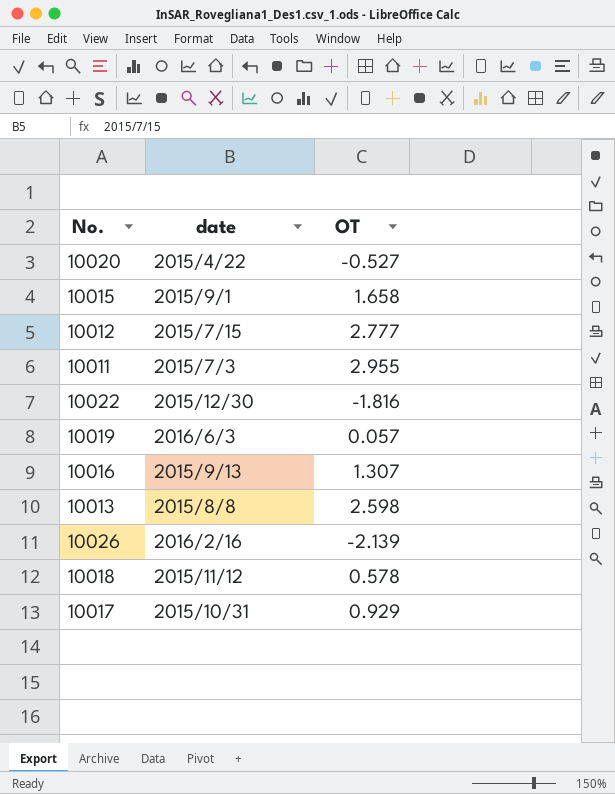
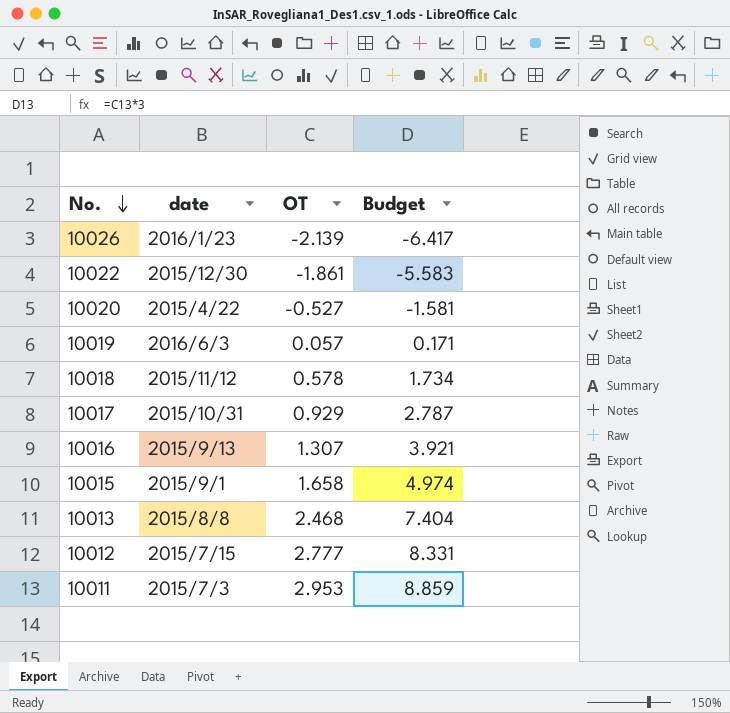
row order: none -> No. descending
column Budget | formula: none -> [OT] * 3
10026 | date: 2016/2/16 -> 2016/1/23
10022 | OT: -1.816 -> -1.861
10013 | OT: 2.598 -> 2.468
10011 | OT: 2.955 -> 2.953

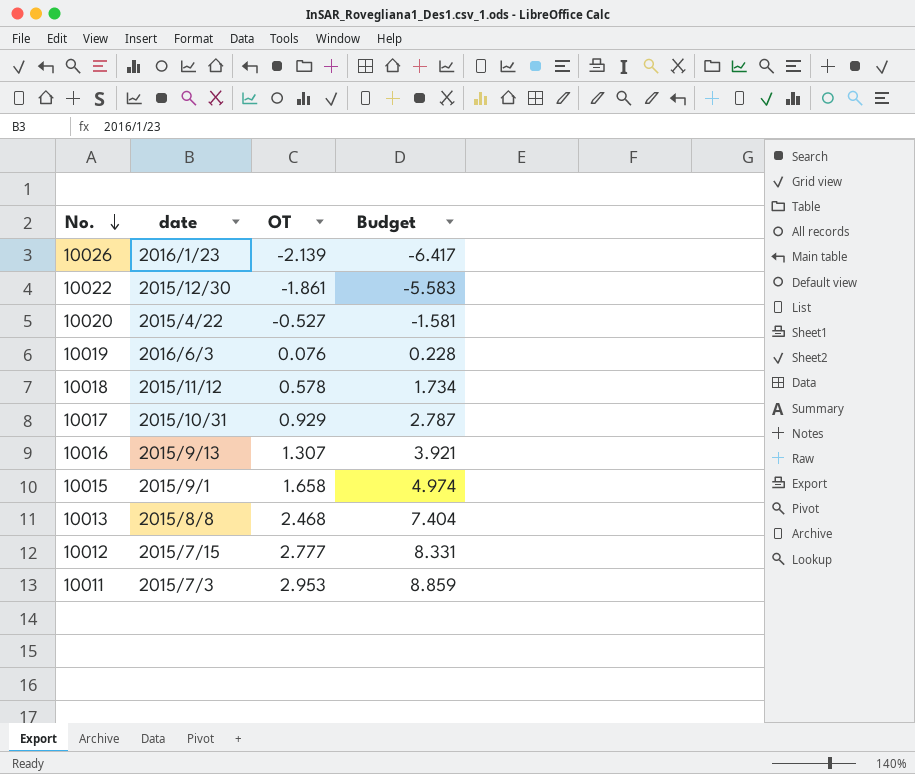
10019 | OT: 0.057 -> 0.076
10019 | Budget: 0.171 -> 0.228

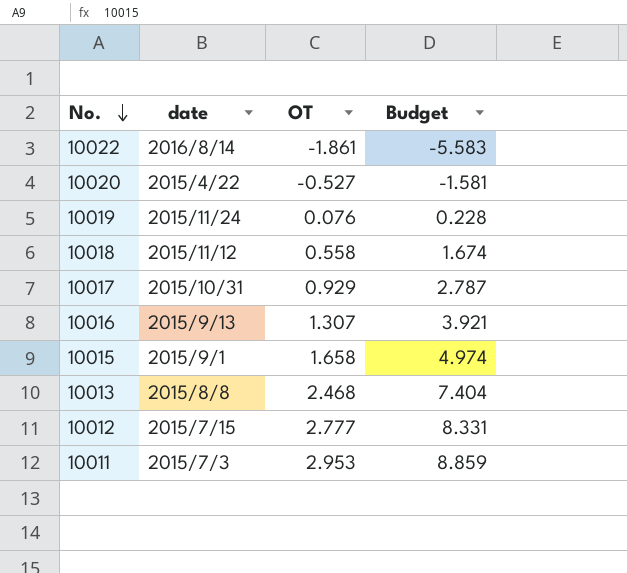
row 10026: 2016/1/23 | -2.139 | -6.417 -> none
10022 | date: 2015/12/30 -> 2016/8/14
10019 | date: 2016/6/3 -> 2015/11/24
10018 | OT: 0.578 -> 0.558
10018 | Budget: 1.734 -> 1.674

